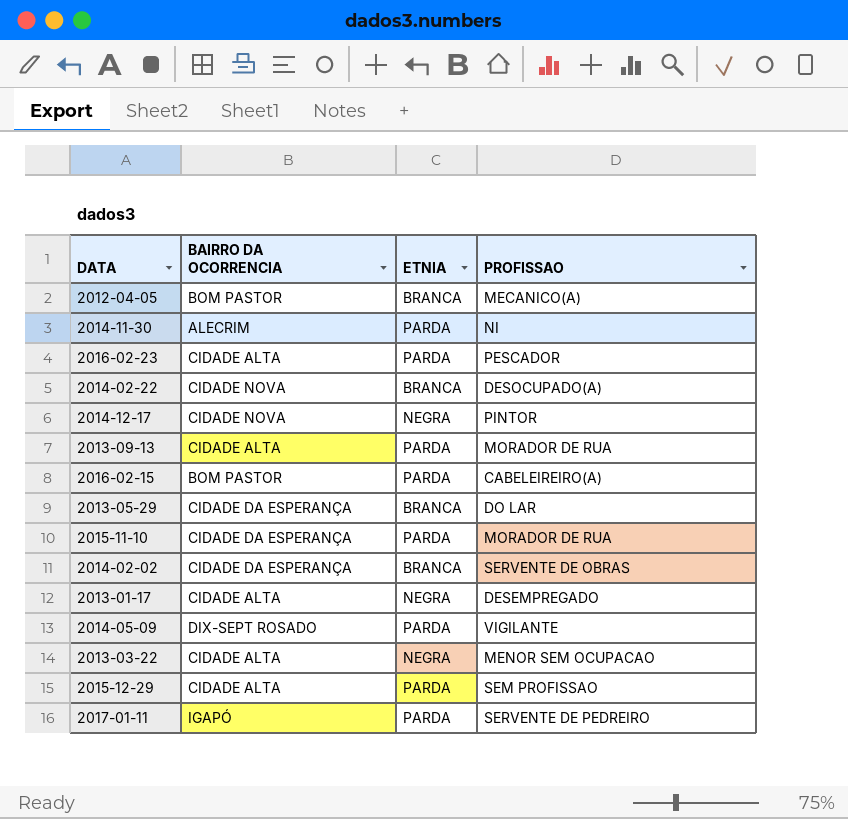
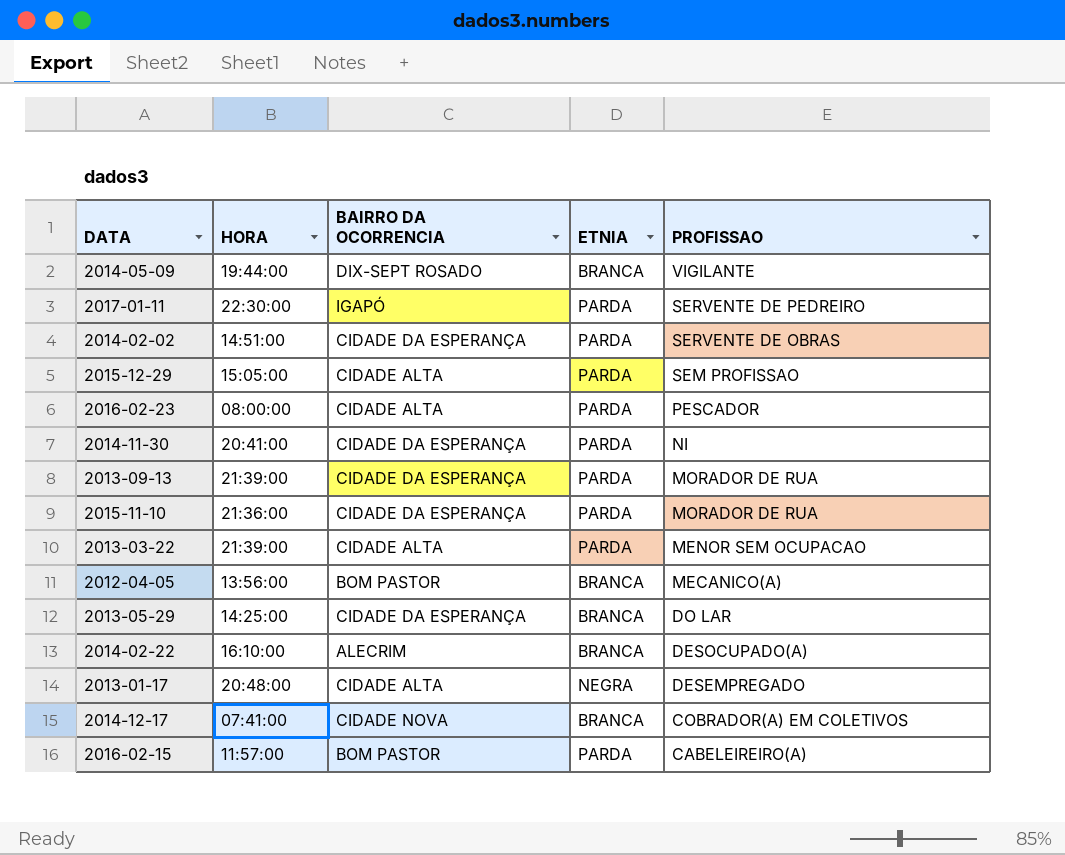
row order: none -> PROFISSAO descending
column HORA | position: none -> 2
2014-05-09 | ETNIA: PARDA -> BRANCA
2014-02-02 | ETNIA: BRANCA -> PARDA
2014-11-30 | BAIRRO DA OCORRENCIA: ALECRIM -> CIDADE DA ESPERANÇA
2013-09-13 | BAIRRO DA OCORRENCIA: CIDADE ALTA -> CIDADE DA ESPERANÇA
2013-03-22 | ETNIA: NEGRA -> PARDA
2014-02-22 | BAIRRO DA OCORRENCIA: CIDADE NOVA -> ALECRIM
2014-12-17 | ETNIA: NEGRA -> BRANCA
2014-12-17 | PROFISSAO: PINTOR -> COBRADOR(A) EM COLETIVOS

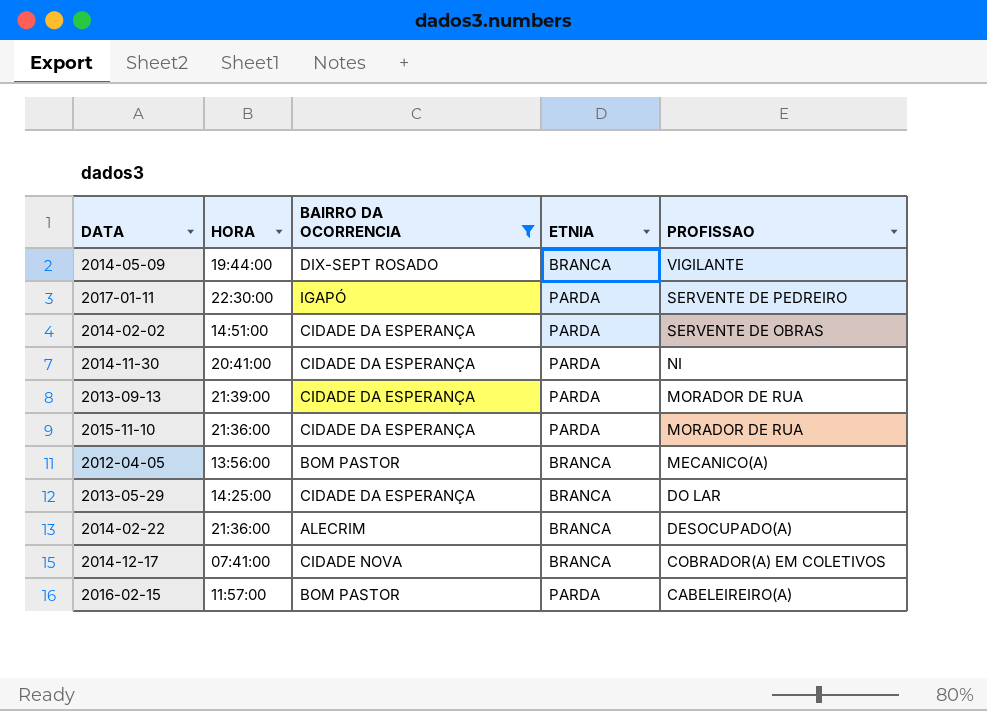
filter: none -> BAIRRO DA OCORRENCIA != CIDADE ALTA
2014-02-22 | HORA: 16:10:00 -> 21:36:00

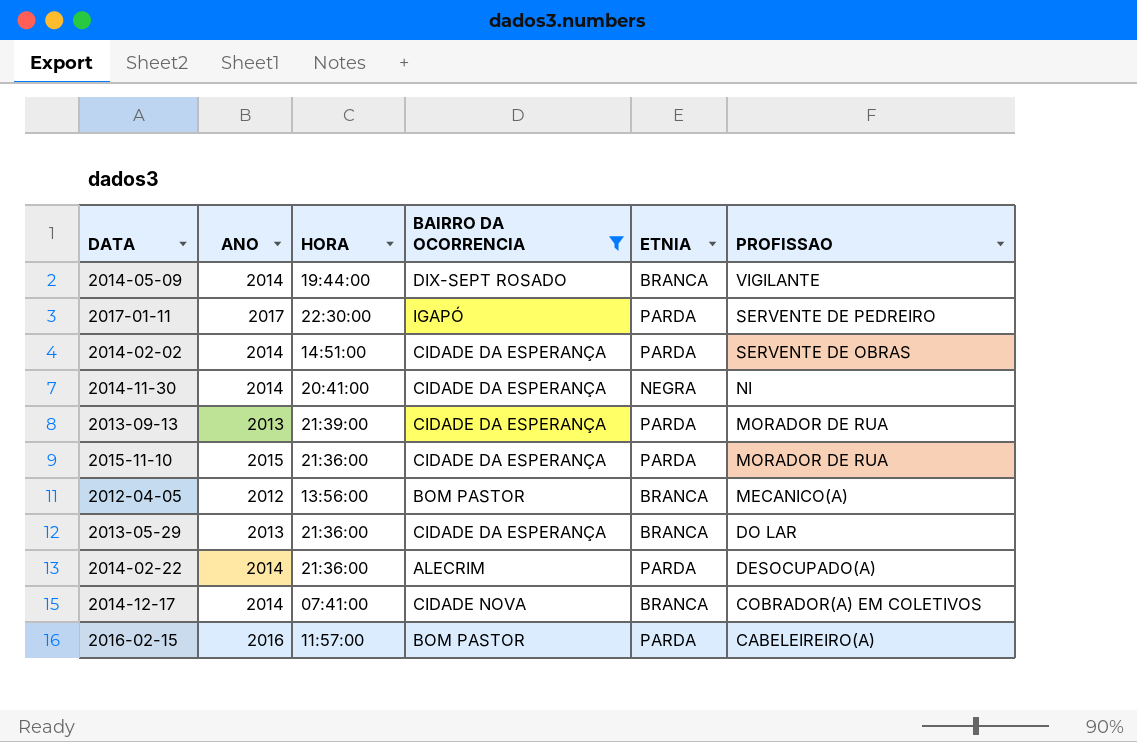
column ANO | position: none -> 2
2014-11-30 | ETNIA: PARDA -> NEGRA
2013-05-29 | HORA: 14:25:00 -> 21:36:00
2014-02-22 | ETNIA: BRANCA -> PARDA

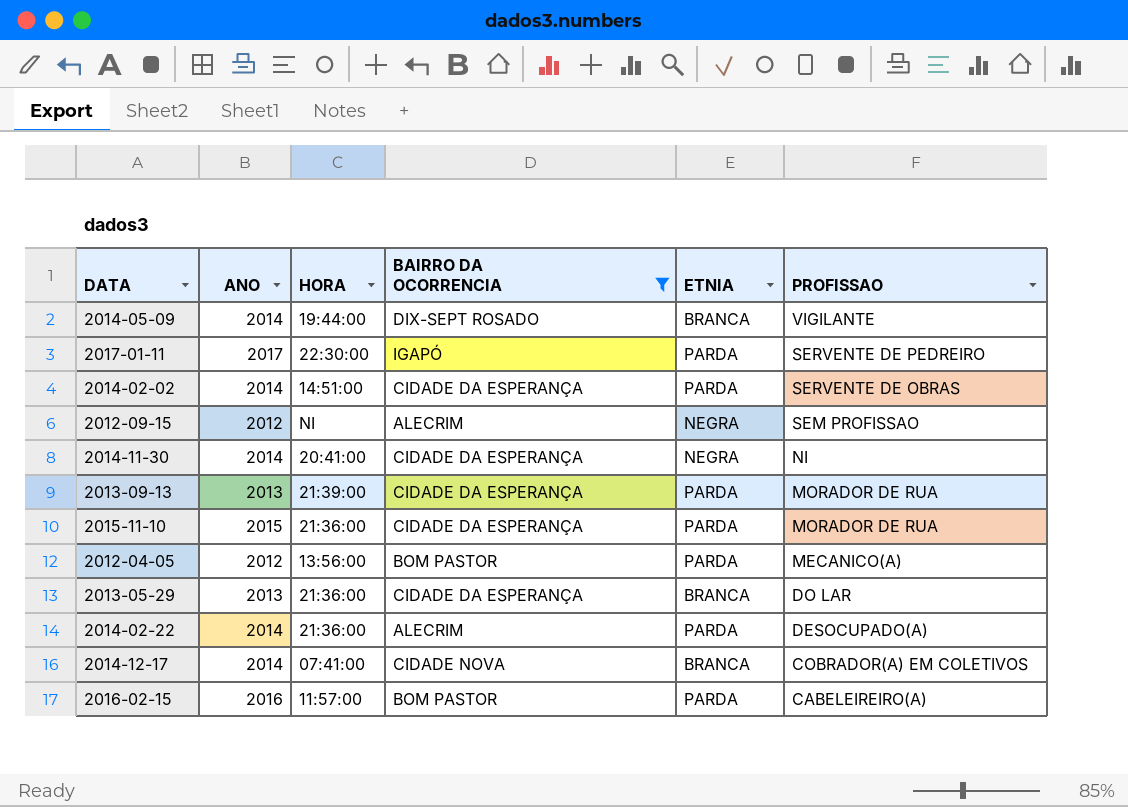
row 2012-09-15: none -> 2012 | NI | ALECRIM | NEGRA | SEM PROFISSAO
2012-04-05 | ETNIA: BRANCA -> PARDA

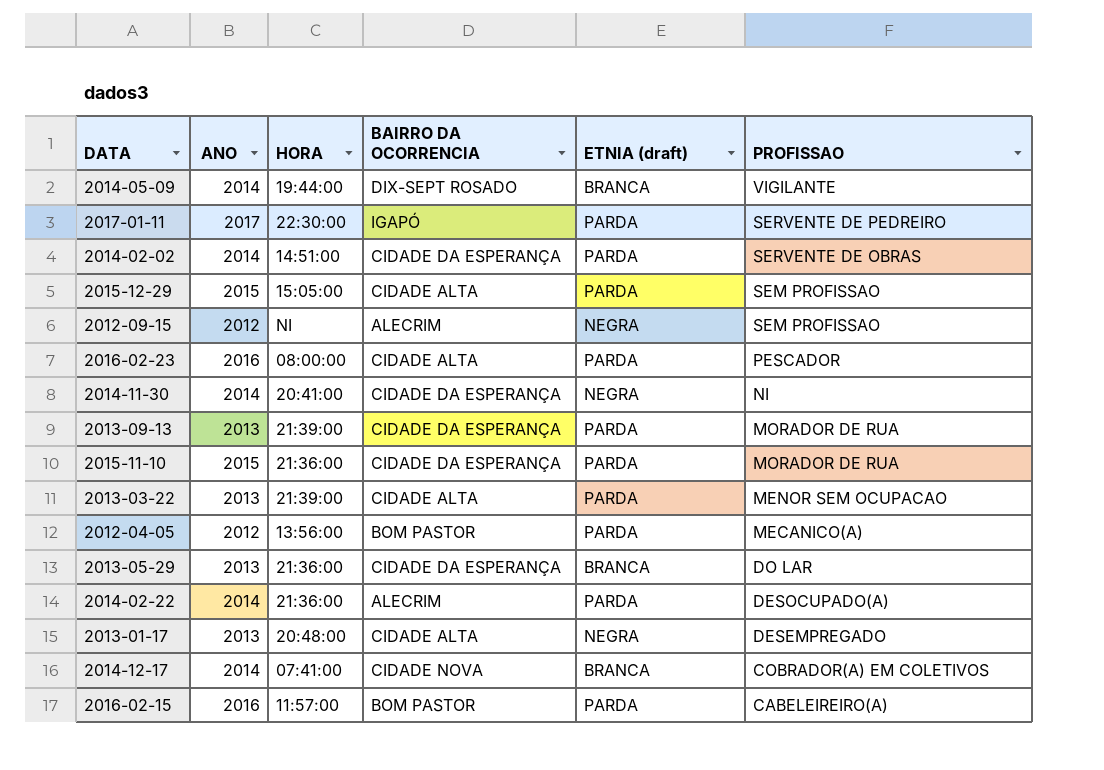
filter: BAIRRO DA OCORRENCIA != CIDADE ALTA -> none
column name: ETNIA -> ETNIA (draft)

